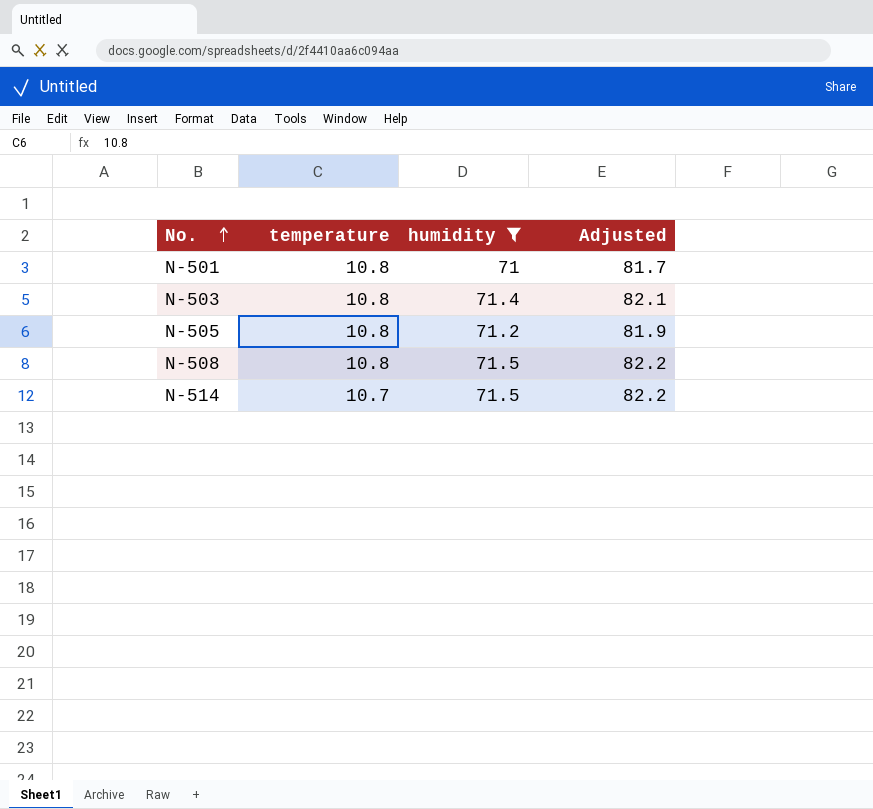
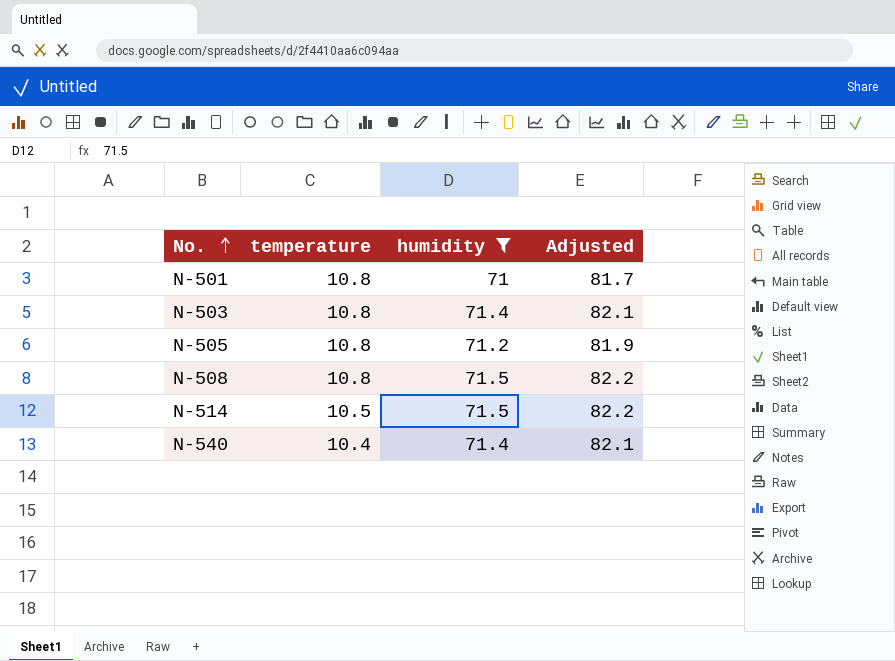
N-514 | temperature: 10.7 -> 10.5
row N-540: none -> 10.4 | 71.4 | 82.1

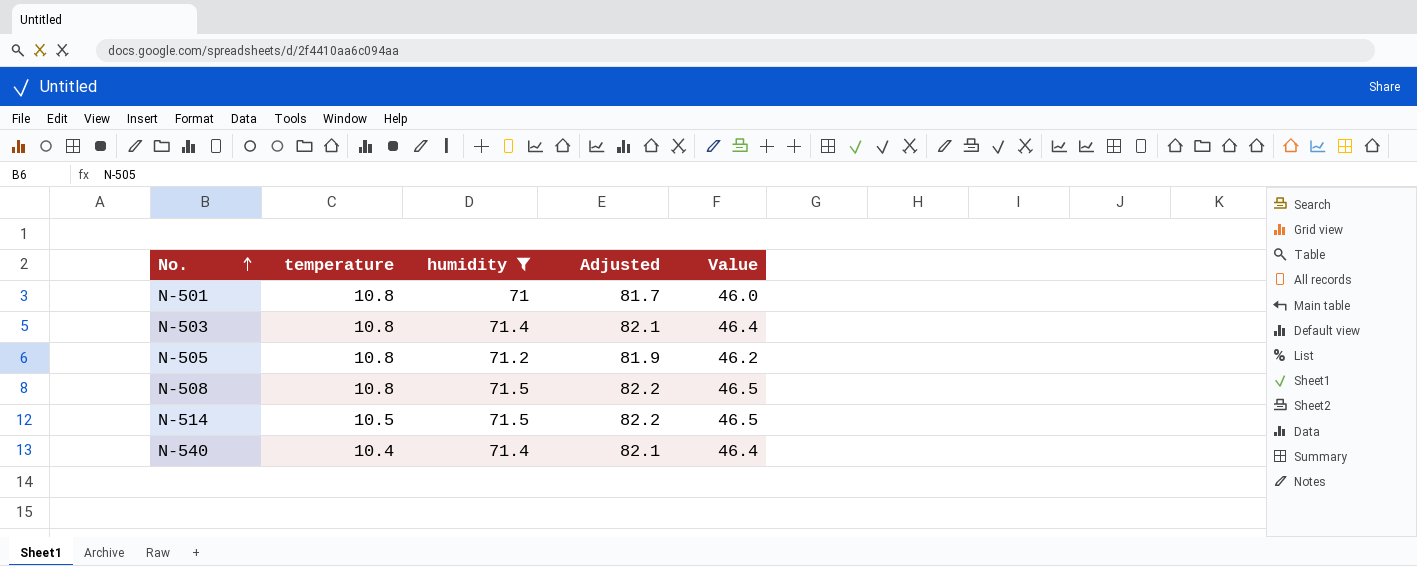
column Value | formula: none -> [humidity] - 25

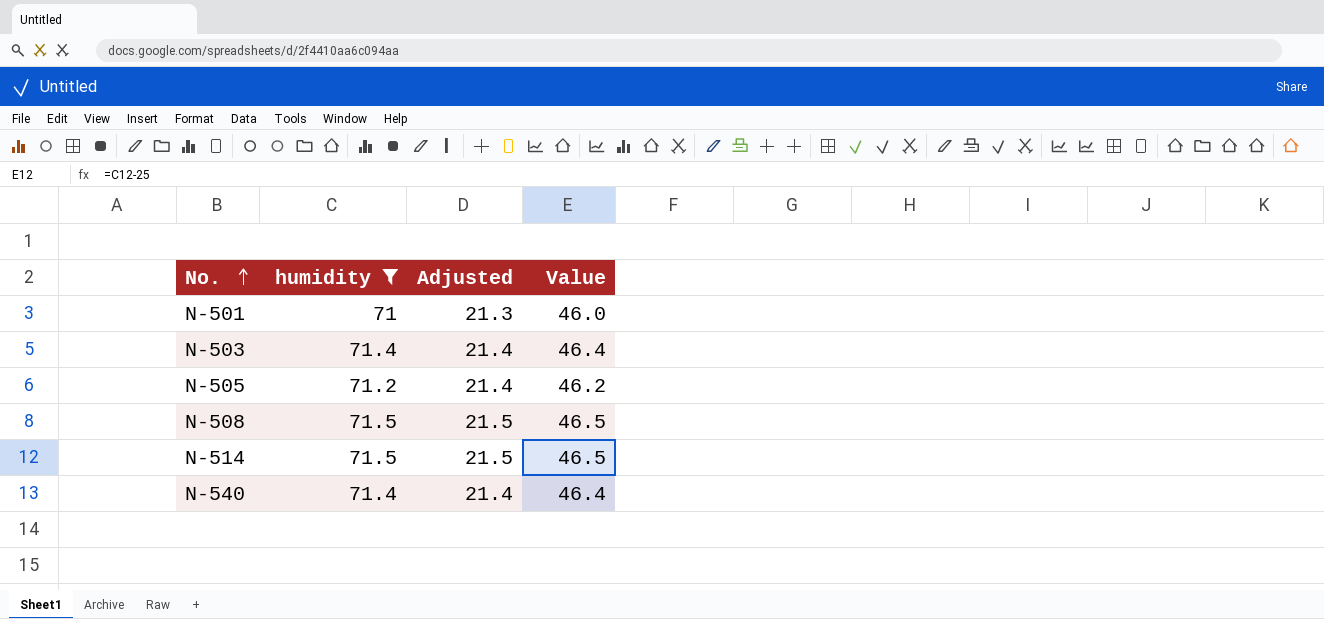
column temperature | position: 2 -> none
column Adjusted | formula: [humidity] * 1.15 -> [humidity] * 0.3

